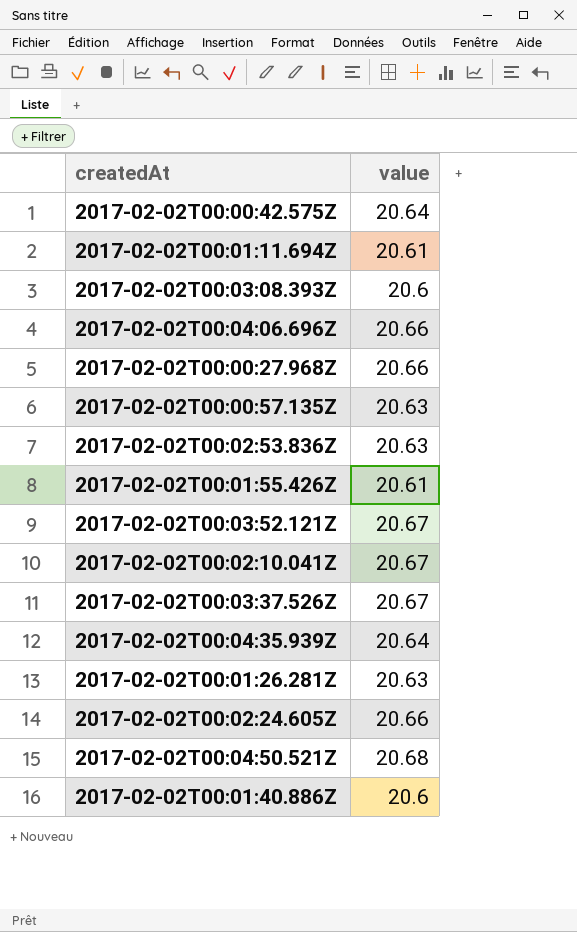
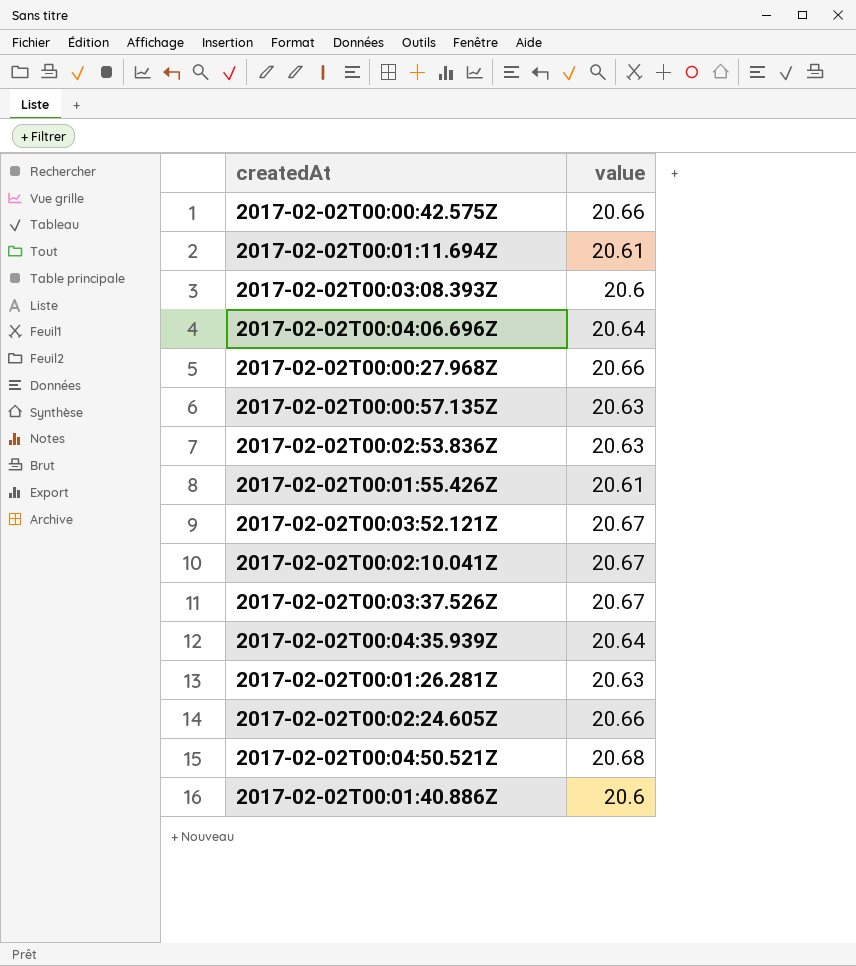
2017-02-02T00:00:42.575Z | value: 20.64 -> 20.66
2017-02-02T00:04:06.696Z | value: 20.66 -> 20.64

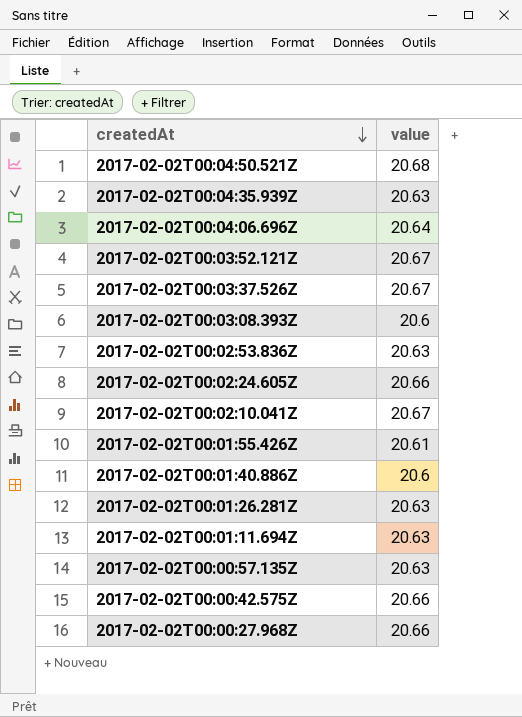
row order: none -> createdAt descending
2017-02-02T00:04:35.939Z | value: 20.64 -> 20.63
2017-02-02T00:01:11.694Z | value: 20.61 -> 20.63

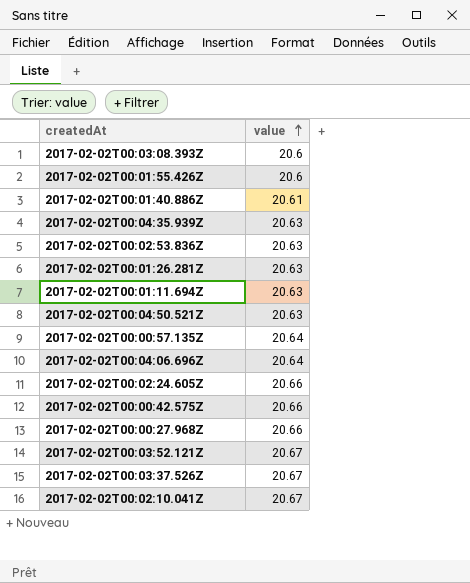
row order: createdAt descending -> value ascending
2017-02-02T00:01:55.426Z | value: 20.61 -> 20.6
2017-02-02T00:01:40.886Z | value: 20.6 -> 20.61
2017-02-02T00:04:50.521Z | value: 20.68 -> 20.63
2017-02-02T00:00:57.135Z | value: 20.63 -> 20.64

